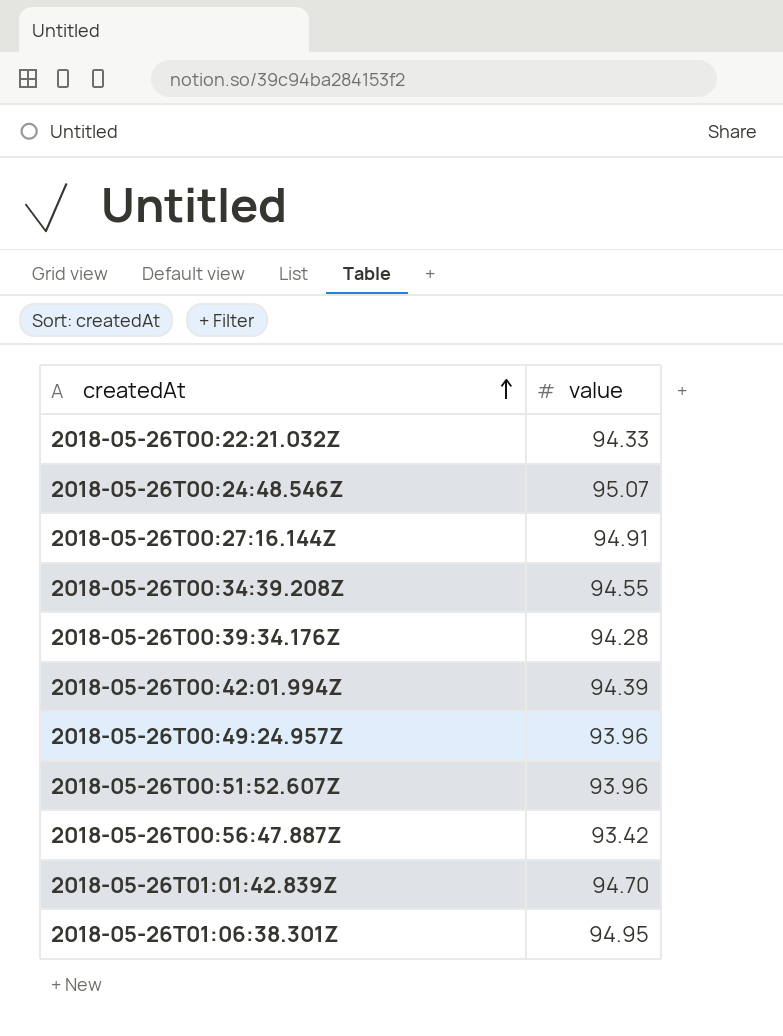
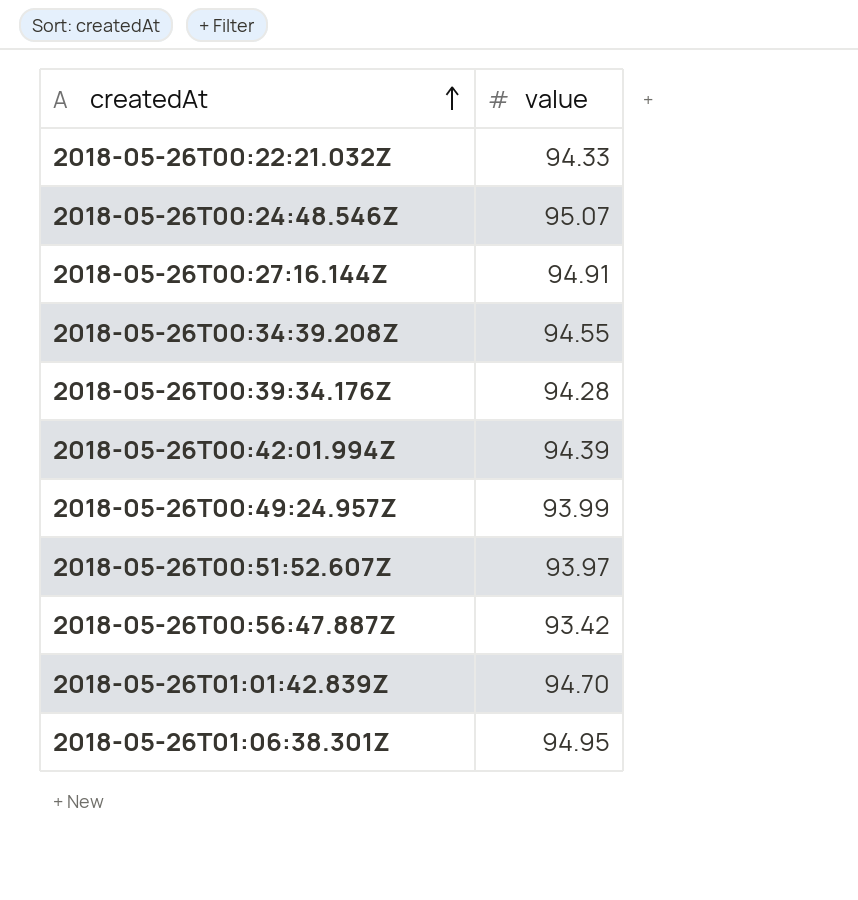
2018-05-26T00:49:24.957Z | value: 93.96 -> 93.99
2018-05-26T00:51:52.607Z | value: 93.96 -> 93.97

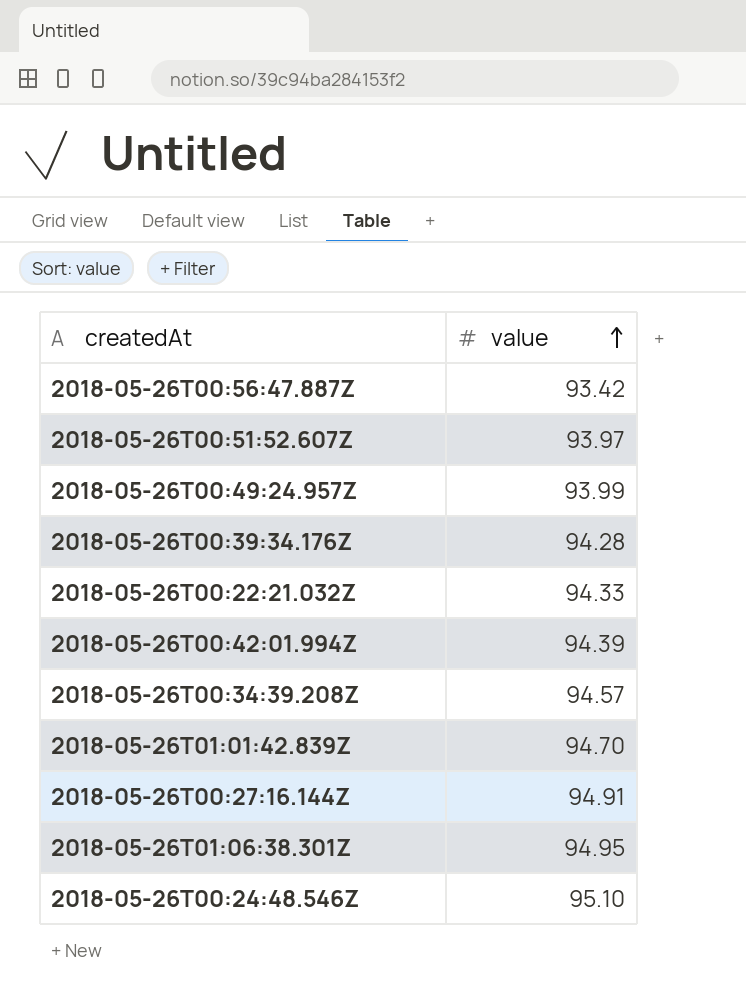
row order: createdAt ascending -> value ascending
2018-05-26T00:34:39.208Z | value: 94.55 -> 94.57
2018-05-26T00:24:48.546Z | value: 95.07 -> 95.10

